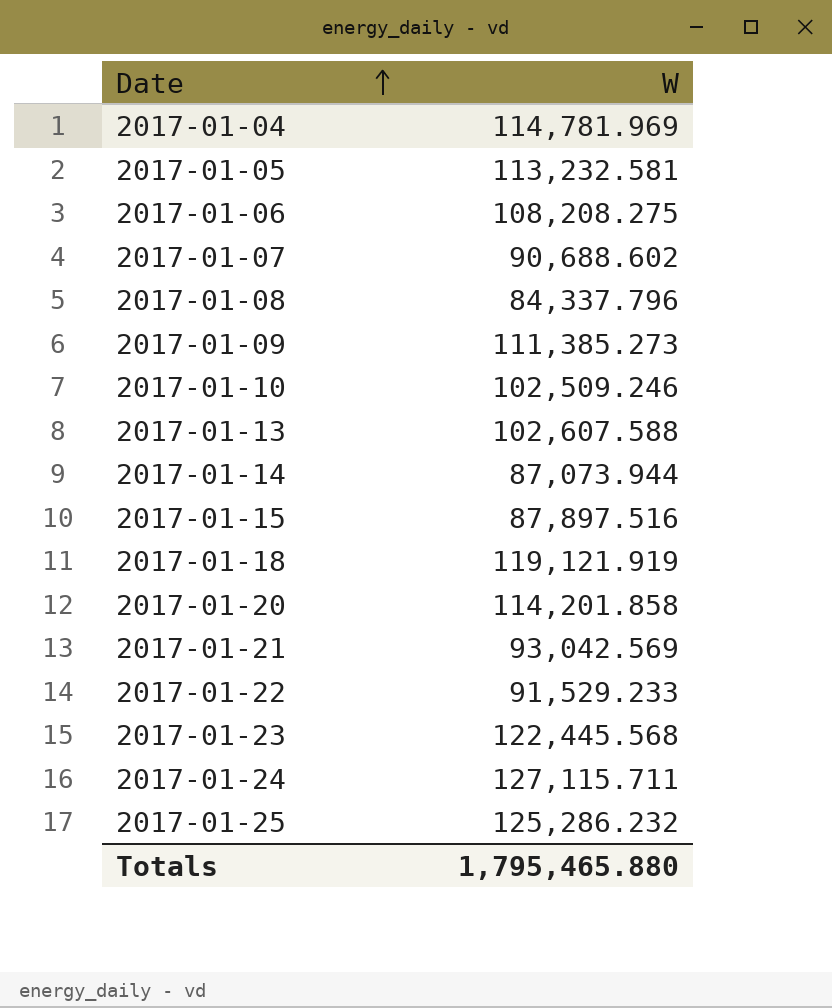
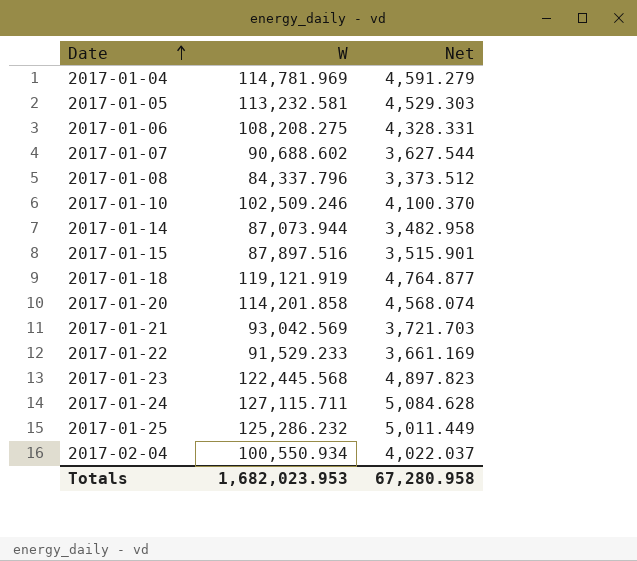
column Net | formula: none -> [W] * 0.04
row 2017-01-09: 111,385.273 -> none
row 2017-01-13: 102,607.588 -> none
row 2017-02-04: none -> 100,550.934 | 4,022.037
Totals | W: 1,795,465.880 -> 1,682,023.953

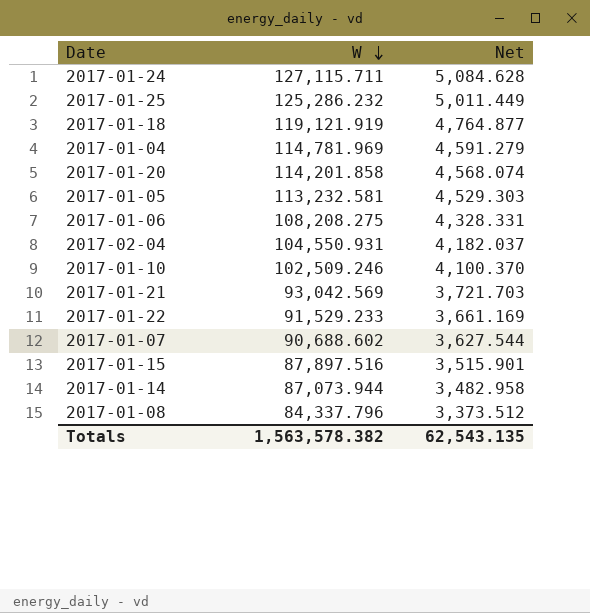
row order: Date ascending -> W descending
row 2017-01-23: 122,445.568 | 4,897.823 -> none
2017-02-04 | W: 100,550.934 -> 104,550.931
2017-02-04 | Net: 4,022.037 -> 4,182.037
Totals | W: 1,682,023.953 -> 1,563,578.382
Totals | Net: 67,280.958 -> 62,543.135

